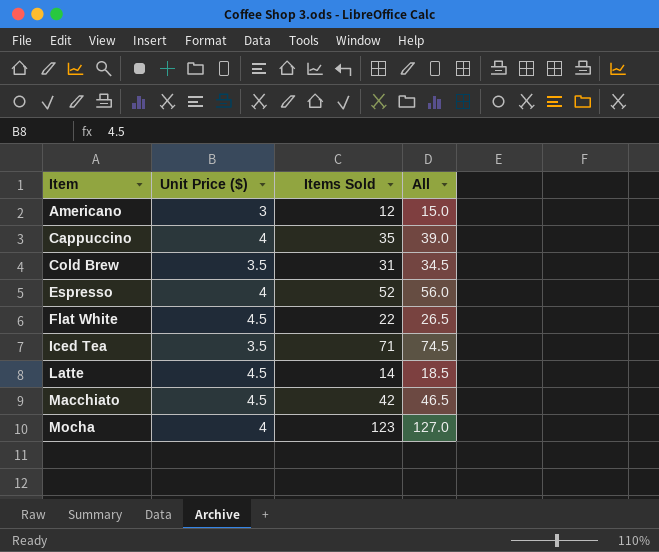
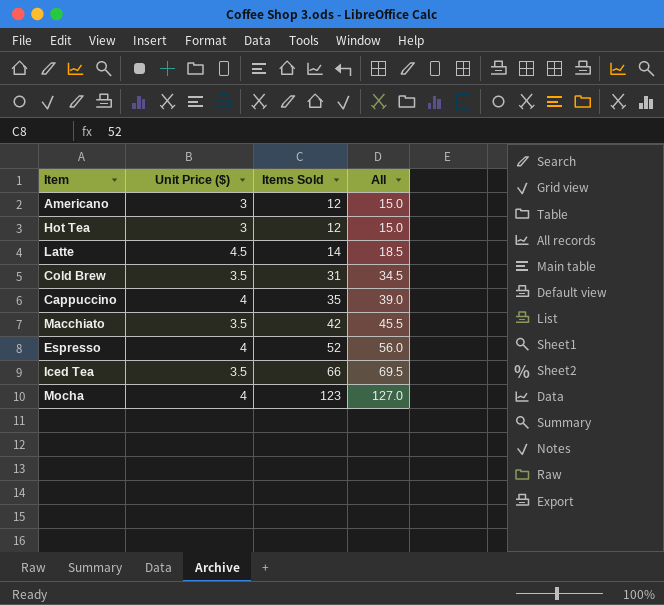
row order: Item ascending -> Items Sold ascending
row Flat White: 4.5 | 22 | 26.5 -> none
row Hot Tea: none -> 3 | 12 | 15.0
Macchiato | Unit Price ($): 4.5 -> 3.5
Macchiato | All: 46.5 -> 45.5
Iced Tea | Items Sold: 71 -> 66
Iced Tea | All: 74.5 -> 69.5

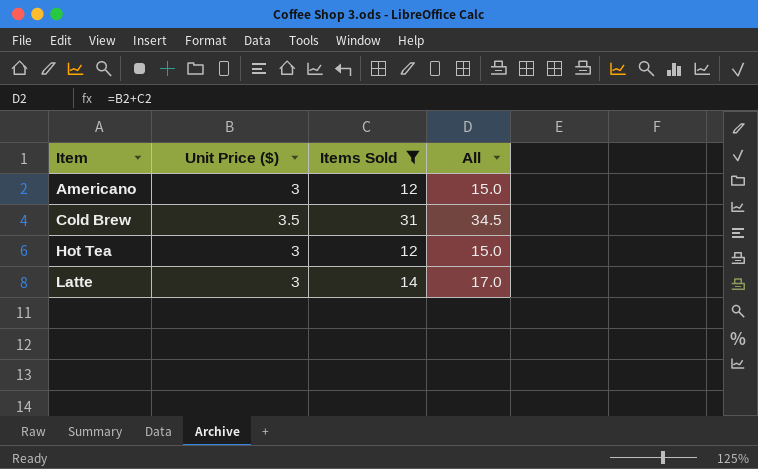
filter: none -> Items Sold <= 31
row order: Items Sold ascending -> Item ascending
Latte | Unit Price ($): 4.5 -> 3
Latte | All: 18.5 -> 17.0

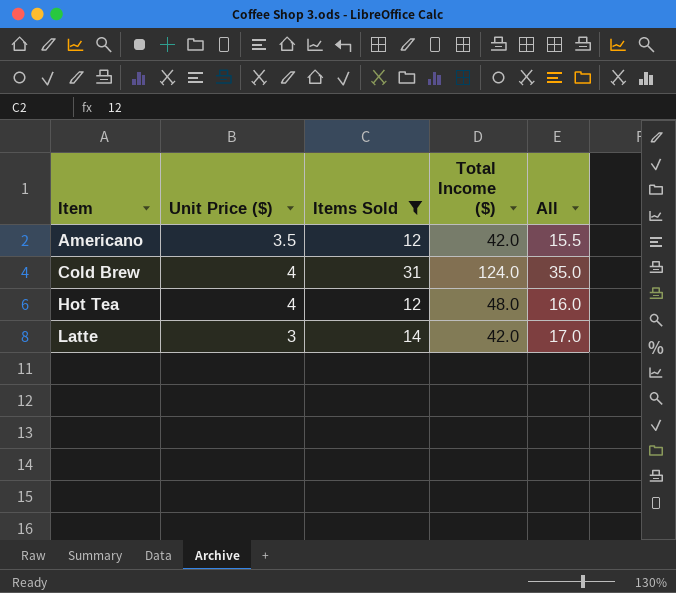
column Total Income ($) | formula: none -> [Unit Price ($)] * [Items Sold]
Americano | Unit Price ($): 3 -> 3.5
Americano | All: 15.0 -> 15.5
Cold Brew | Unit Price ($): 3.5 -> 4
Cold Brew | All: 34.5 -> 35.0
Hot Tea | Unit Price ($): 3 -> 4
Hot Tea | All: 15.0 -> 16.0

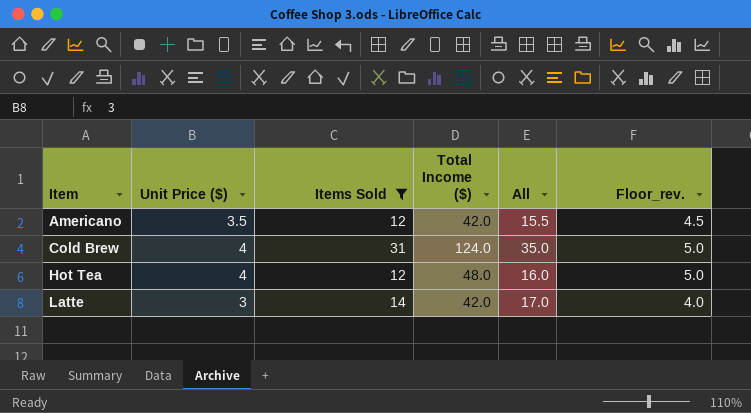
column Floor_rev. | formula: none -> [Unit Price ($)] + 1

